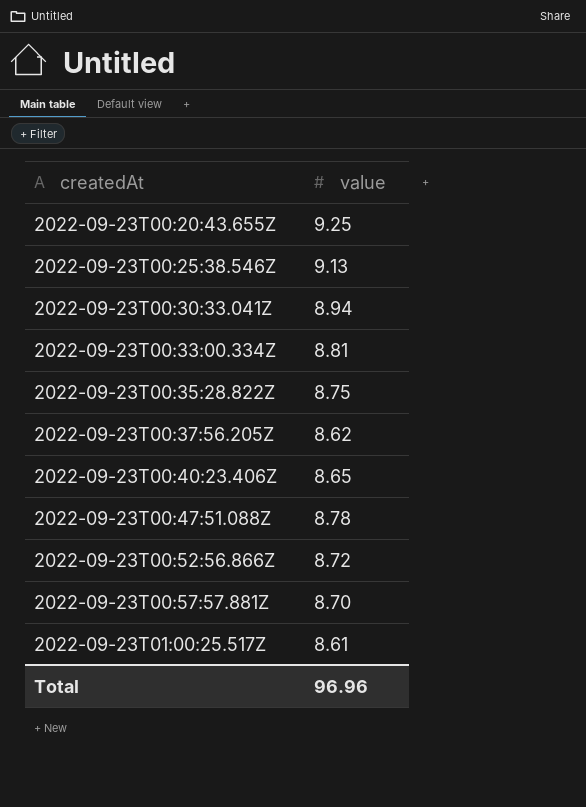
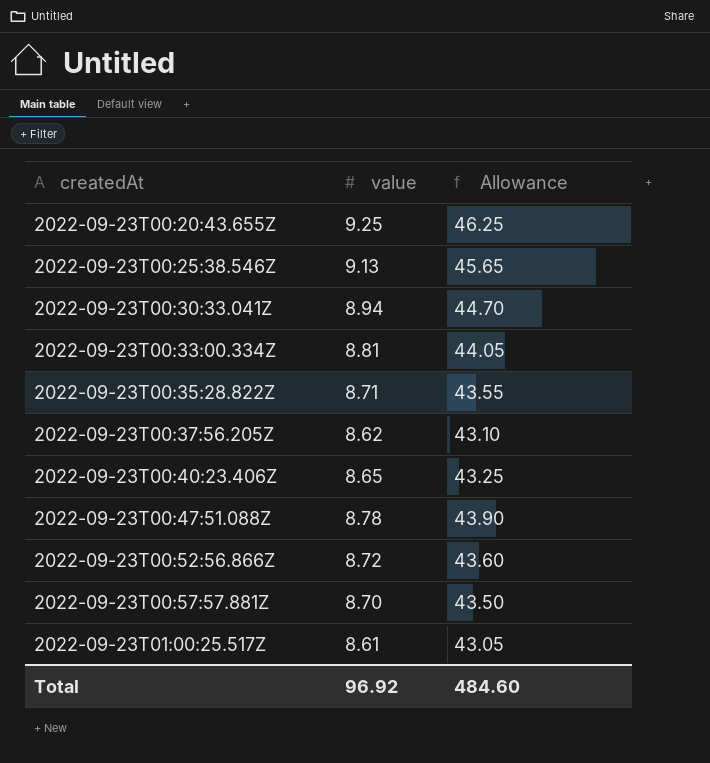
column Allowance | formula: none -> [value] * 5
2022-09-23T00:35:28.822Z | value: 8.75 -> 8.71
Total | value: 96.96 -> 96.92

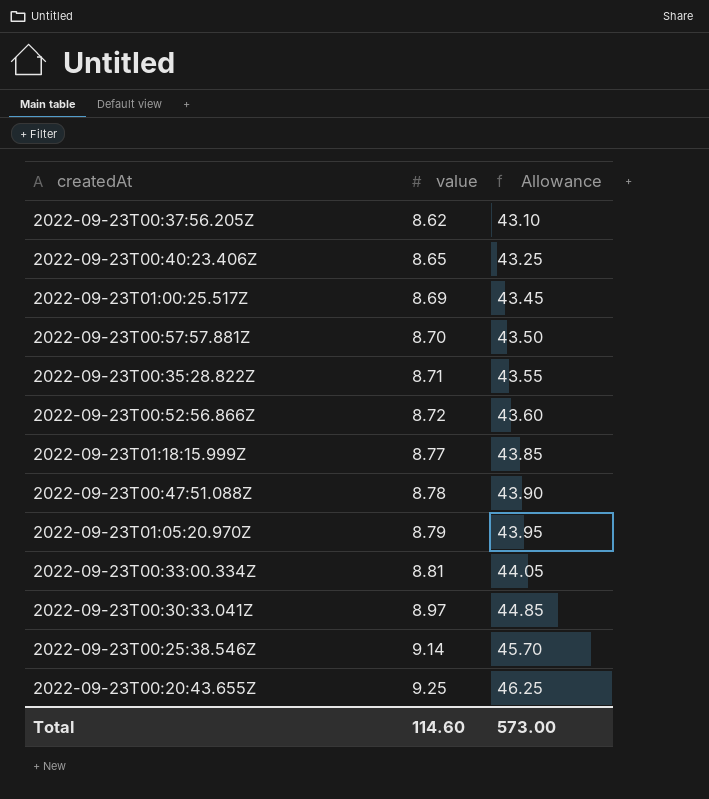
row order: createdAt ascending -> value ascending
2022-09-23T01:00:25.517Z | value: 8.61 -> 8.69
2022-09-23T01:00:25.517Z | Allowance: 43.05 -> 43.45
row 2022-09-23T01:18:15.999Z: none -> 8.77 | 43.85
row 2022-09-23T01:05:20.970Z: none -> 8.79 | 43.95
2022-09-23T00:30:33.041Z | value: 8.94 -> 8.97
2022-09-23T00:30:33.041Z | Allowance: 44.70 -> 44.85
2022-09-23T00:25:38.546Z | value: 9.13 -> 9.14
2022-09-23T00:25:38.546Z | Allowance: 45.65 -> 45.70
Total | value: 96.92 -> 114.60
Total | Allowance: 484.60 -> 573.00

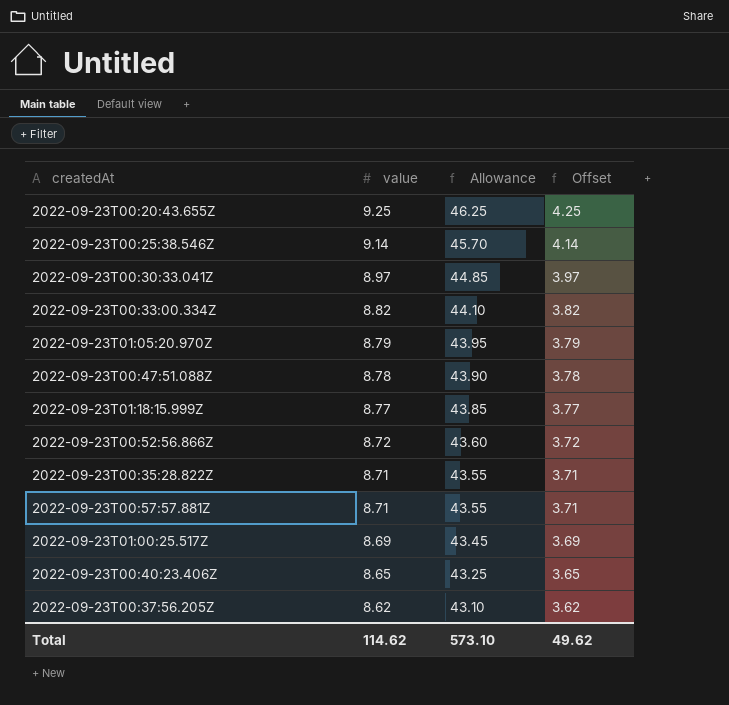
row order: value ascending -> value descending
column Offset | formula: none -> [value] - 5
2022-09-23T00:33:00.334Z | value: 8.81 -> 8.82
2022-09-23T00:33:00.334Z | Allowance: 44.05 -> 44.10
2022-09-23T00:57:57.881Z | value: 8.70 -> 8.71
2022-09-23T00:57:57.881Z | Allowance: 43.50 -> 43.55
Total | value: 114.60 -> 114.62
Total | Allowance: 573.00 -> 573.10

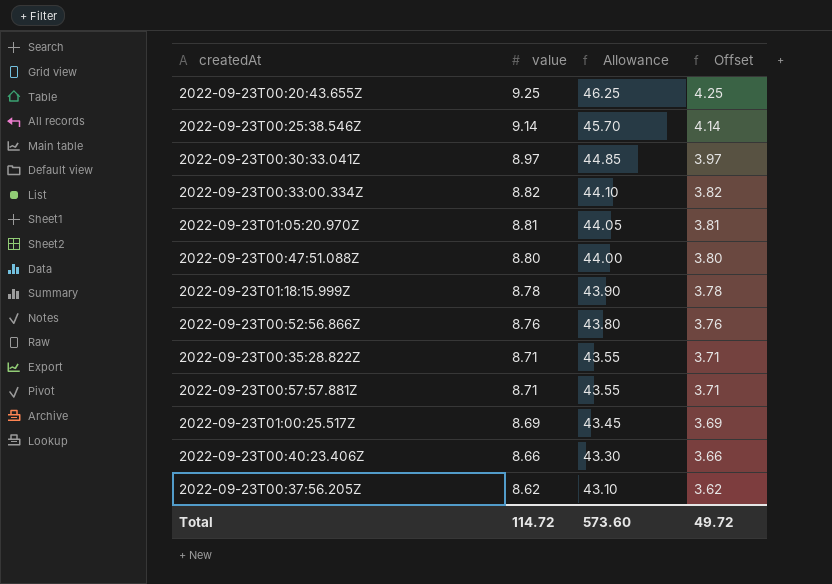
2022-09-23T01:05:20.970Z | value: 8.79 -> 8.81
2022-09-23T01:05:20.970Z | Allowance: 43.95 -> 44.05
2022-09-23T01:05:20.970Z | Offset: 3.79 -> 3.81
2022-09-23T00:47:51.088Z | value: 8.78 -> 8.80
2022-09-23T00:47:51.088Z | Allowance: 43.90 -> 44.00
2022-09-23T00:47:51.088Z | Offset: 3.78 -> 3.80
2022-09-23T01:18:15.999Z | value: 8.77 -> 8.78
2022-09-23T01:18:15.999Z | Allowance: 43.85 -> 43.90
2022-09-23T01:18:15.999Z | Offset: 3.77 -> 3.78
2022-09-23T00:52:56.866Z | value: 8.72 -> 8.76
2022-09-23T00:52:56.866Z | Allowance: 43.60 -> 43.80
2022-09-23T00:52:56.866Z | Offset: 3.72 -> 3.76
2022-09-23T00:40:23.406Z | value: 8.65 -> 8.66
2022-09-23T00:40:23.406Z | Allowance: 43.25 -> 43.30
2022-09-23T00:40:23.406Z | Offset: 3.65 -> 3.66
Total | value: 114.62 -> 114.72
Total | Allowance: 573.10 -> 573.60
Total | Offset: 49.62 -> 49.72

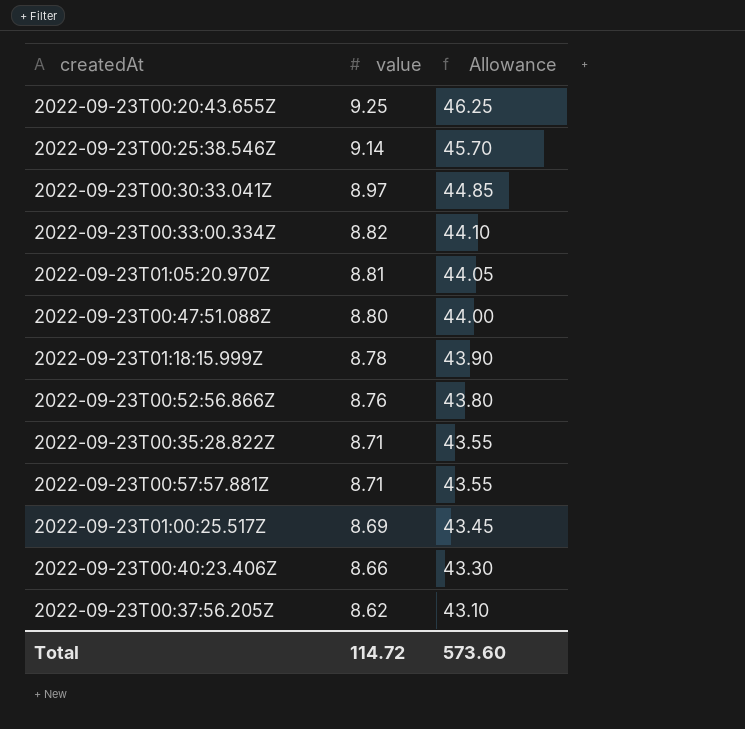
column Offset | formula: [value] - 5 -> none

